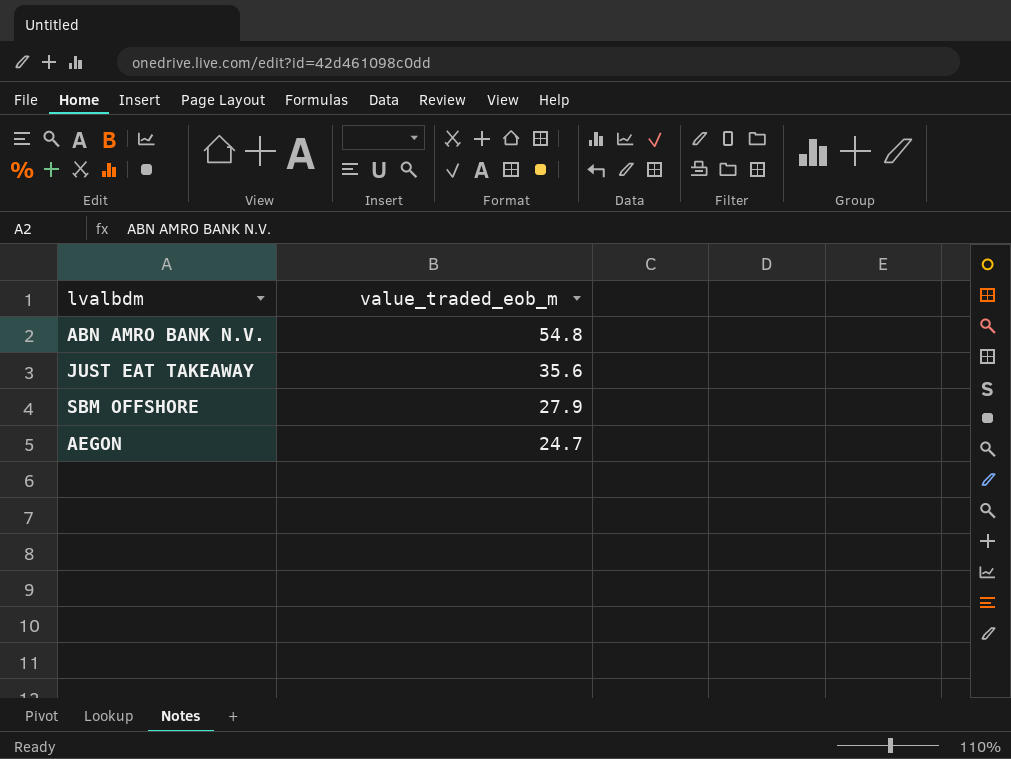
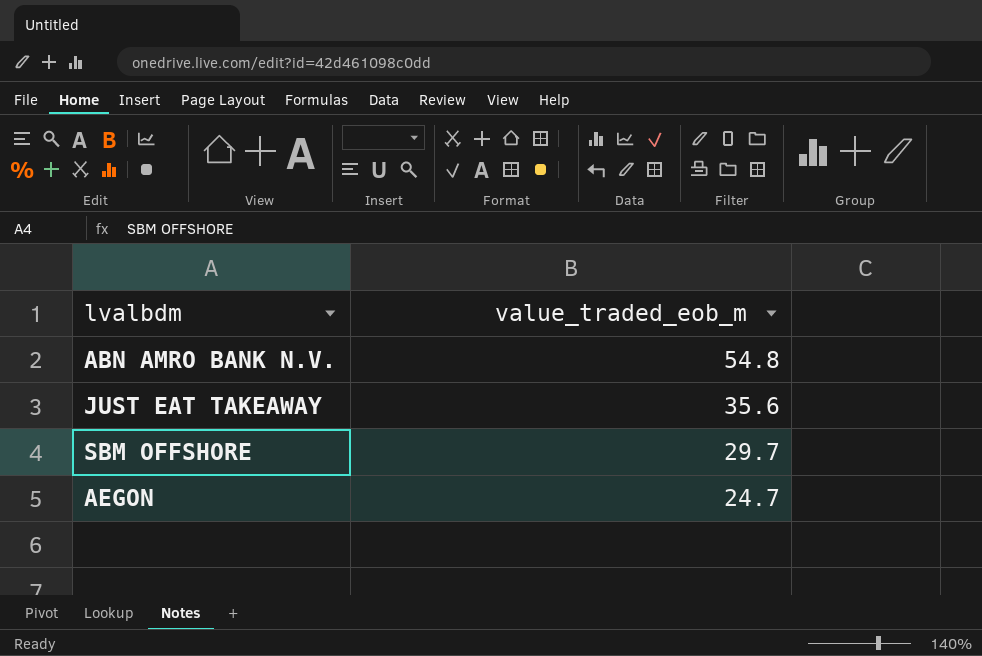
SBM OFFSHORE | value_traded_eob_m: 27.9 -> 29.7

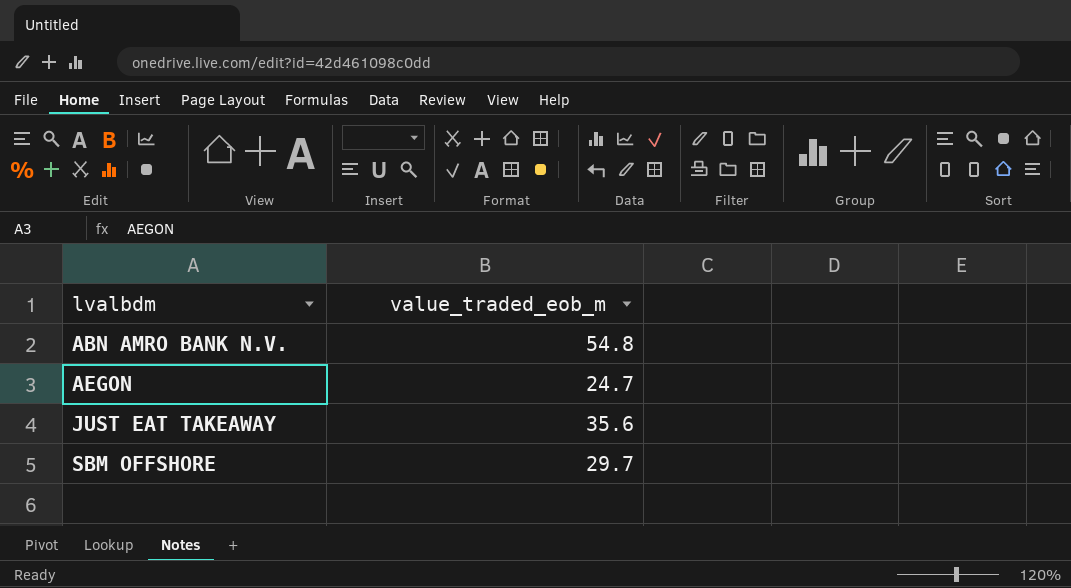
row order: value_traded_eob_m descending -> lvalbdm ascending

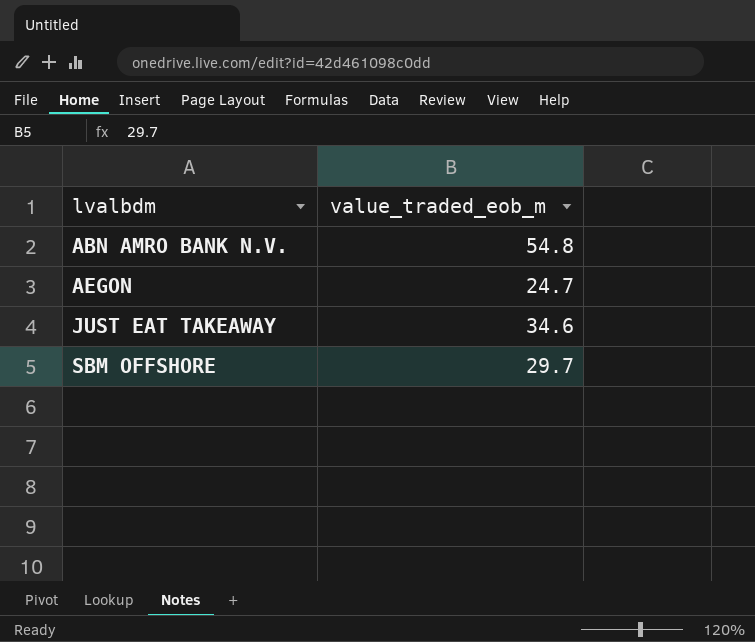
JUST EAT TAKEAWAY | value_traded_eob_m: 35.6 -> 34.6

